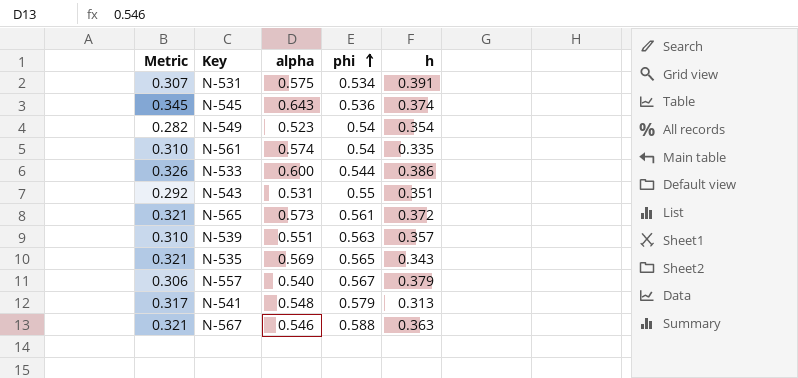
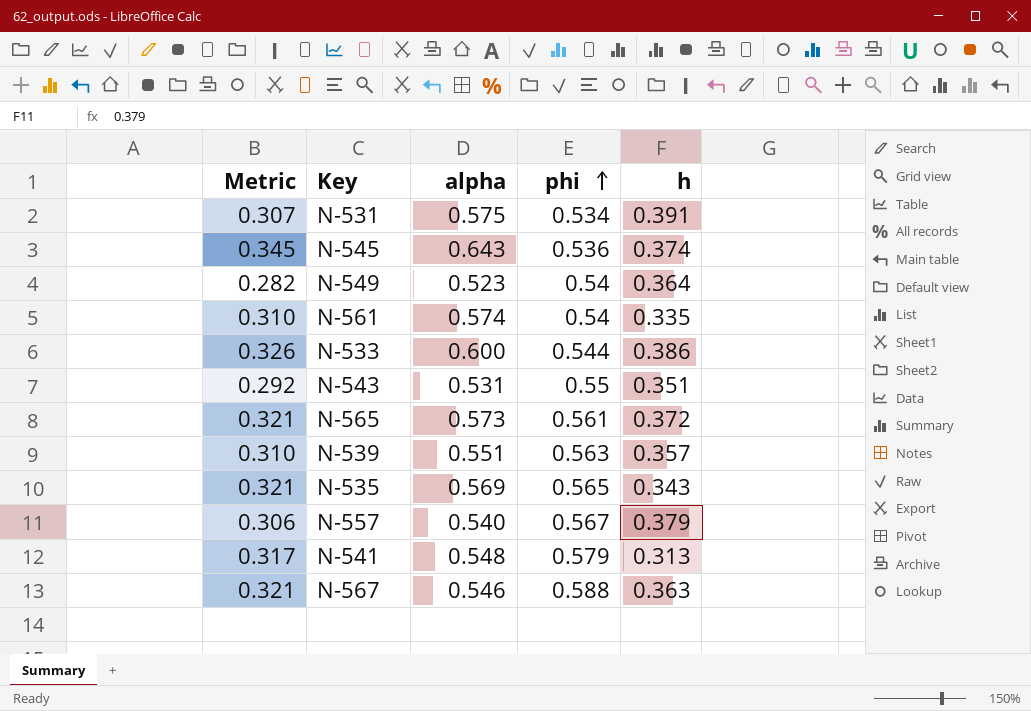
N-549 | h: 0.354 -> 0.364

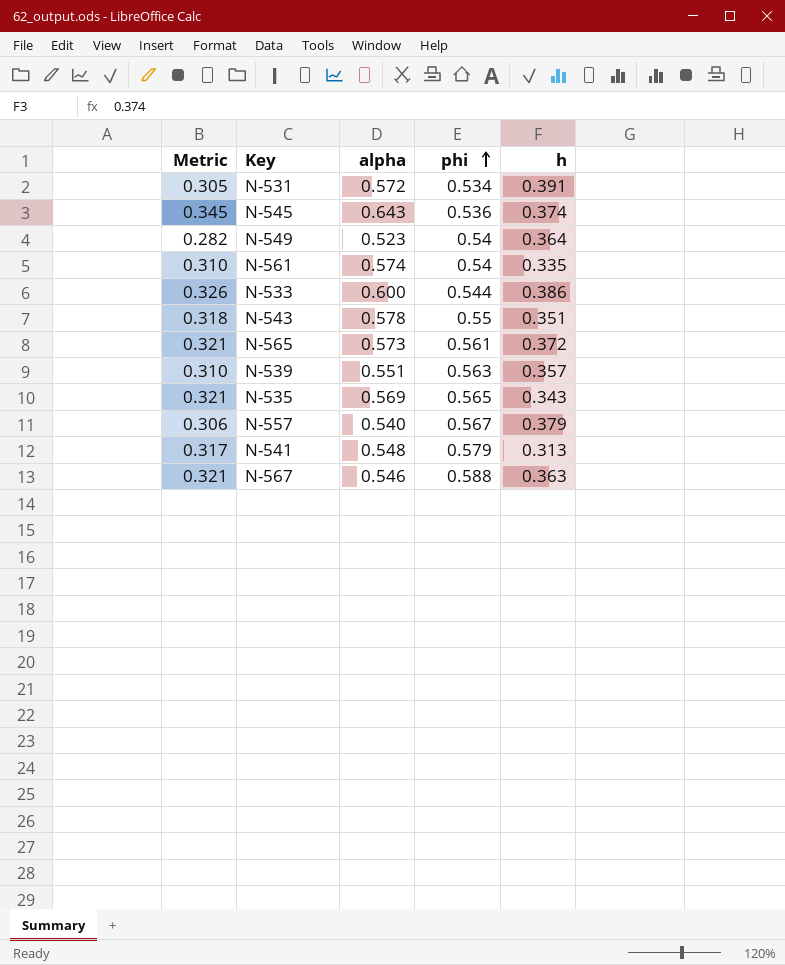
N-531 | Metric: 0.307 -> 0.305
N-531 | alpha: 0.575 -> 0.572
N-543 | Metric: 0.292 -> 0.318
N-543 | alpha: 0.531 -> 0.578

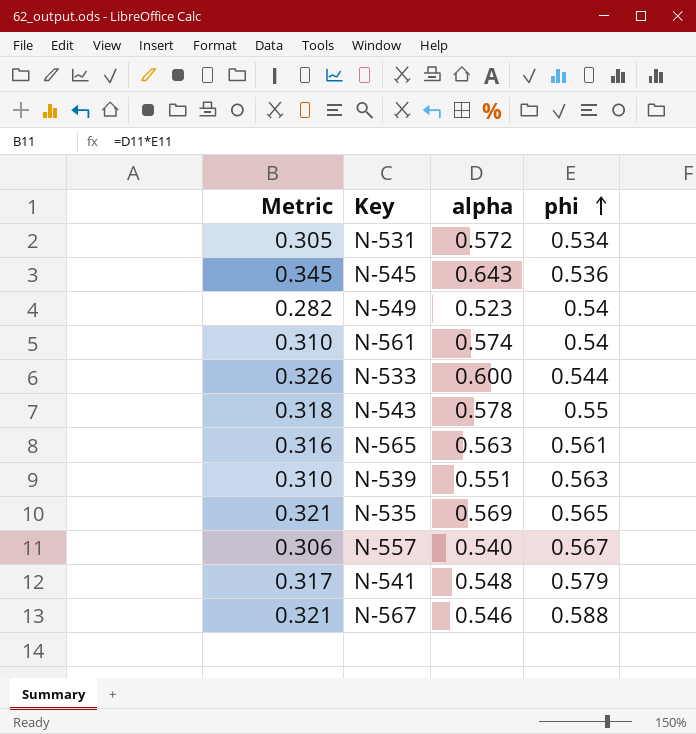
column h | position: 5 -> none
N-565 | Metric: 0.321 -> 0.316
N-565 | alpha: 0.573 -> 0.563

